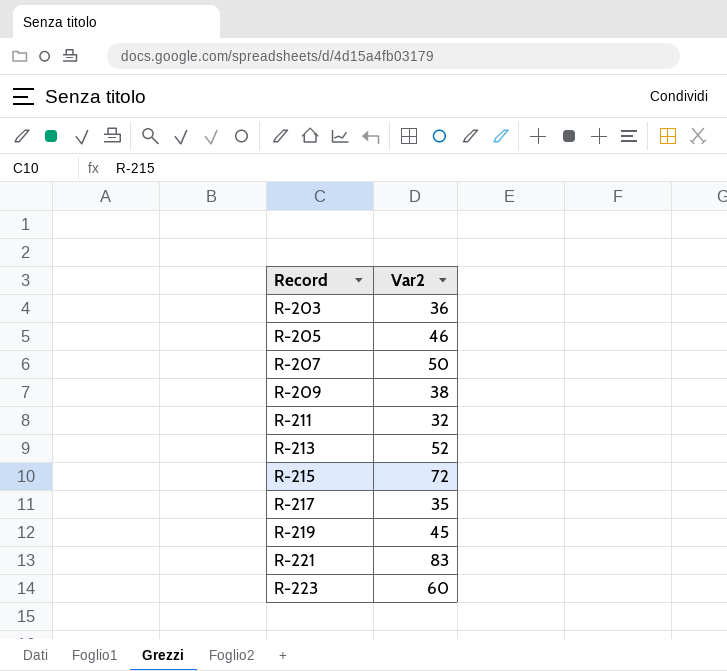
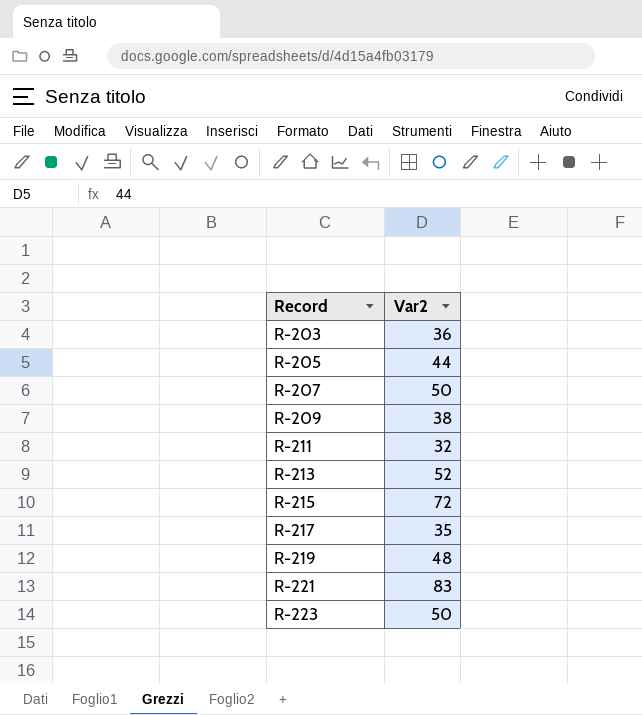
R-205 | Var2: 46 -> 44
R-219 | Var2: 45 -> 48
R-223 | Var2: 60 -> 50

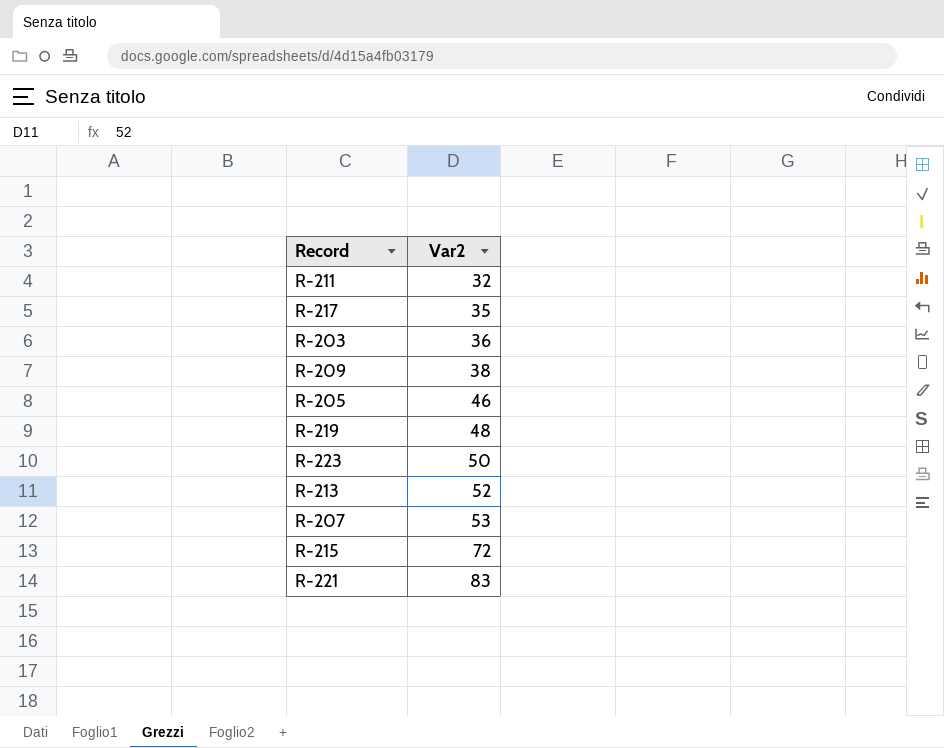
row order: Record ascending -> Var2 ascending
R-205 | Var2: 44 -> 46
R-207 | Var2: 50 -> 53

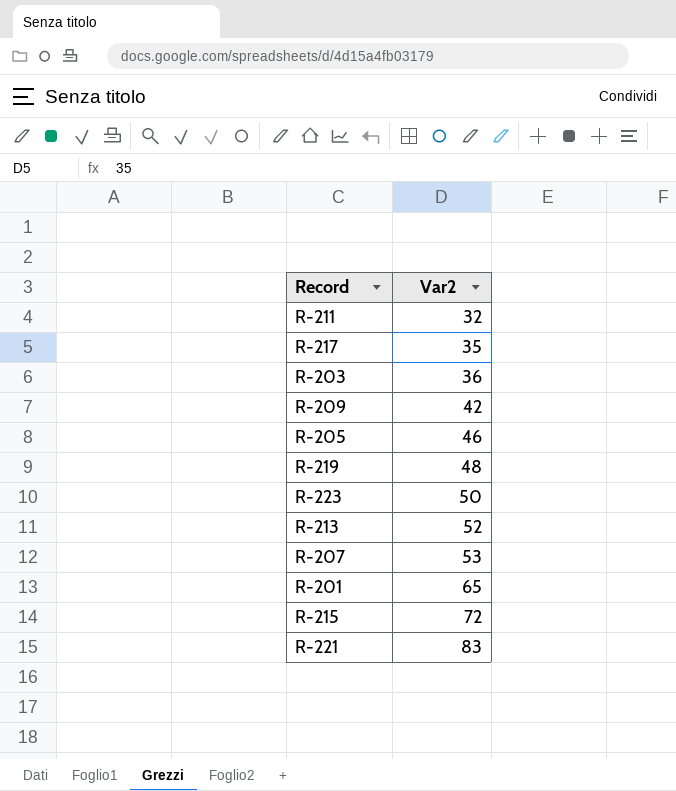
R-209 | Var2: 38 -> 42
row R-201: none -> 65

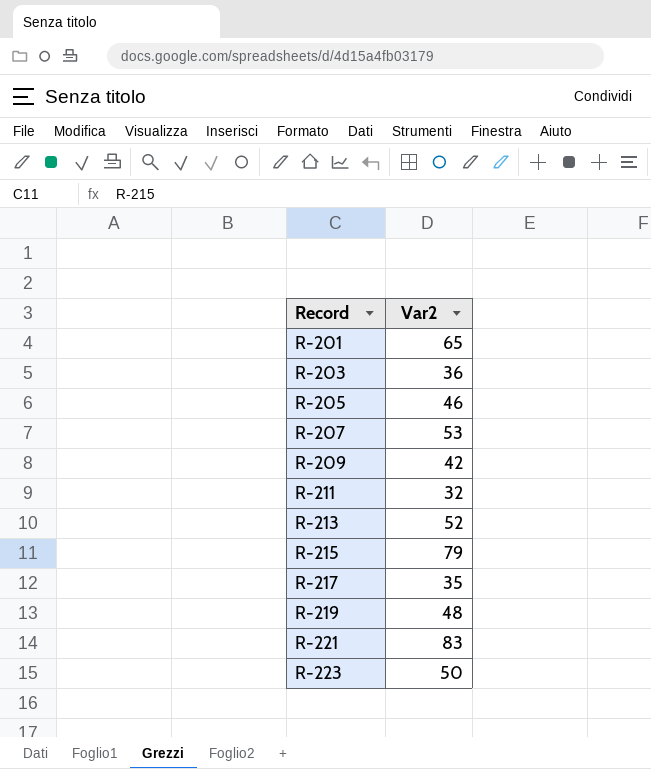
row order: Var2 ascending -> Record ascending
R-215 | Var2: 72 -> 79

